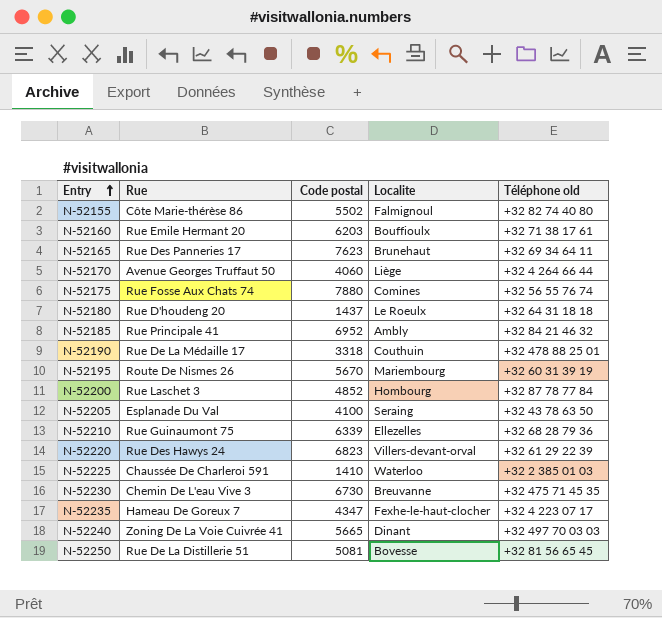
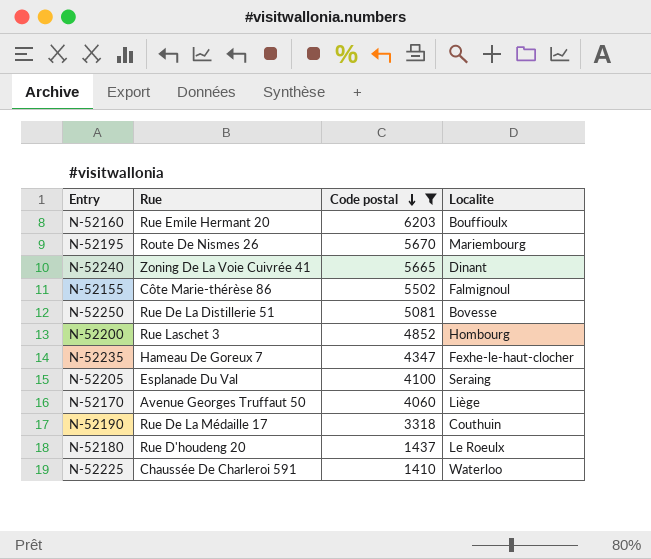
filter: none -> Code postal <= 6203
row order: Entry ascending -> Code postal descending
column Téléphone old | position: 5 -> none

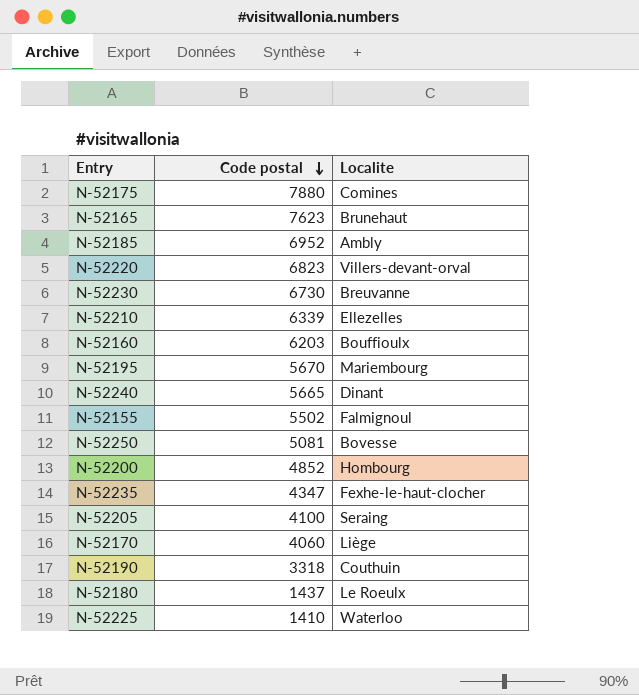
filter: Code postal <= 6203 -> none
column Rue | position: 2 -> none

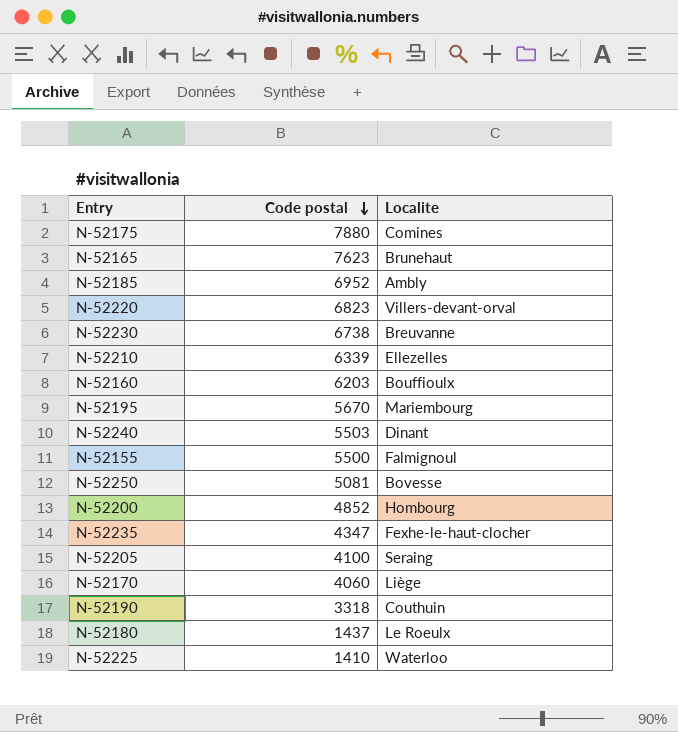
N-52230 | Code postal: 6730 -> 6738
N-52240 | Code postal: 5665 -> 5503
N-52155 | Code postal: 5502 -> 5500

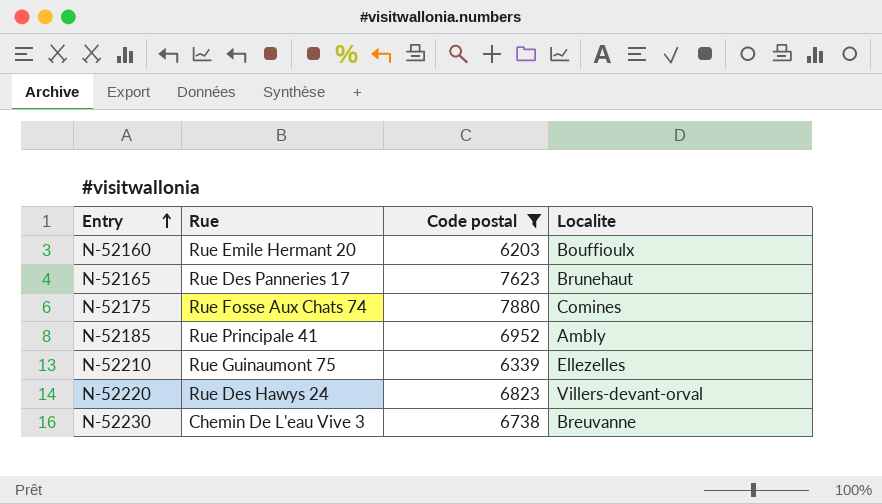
filter: none -> Code postal >= 6203
row order: Code postal descending -> Entry ascending
column Rue | position: none -> 2

